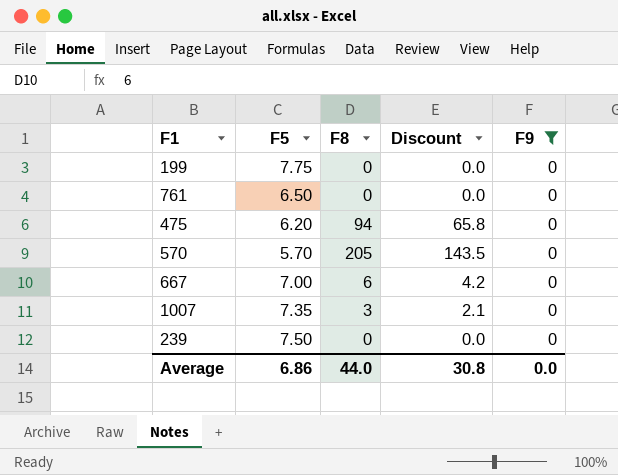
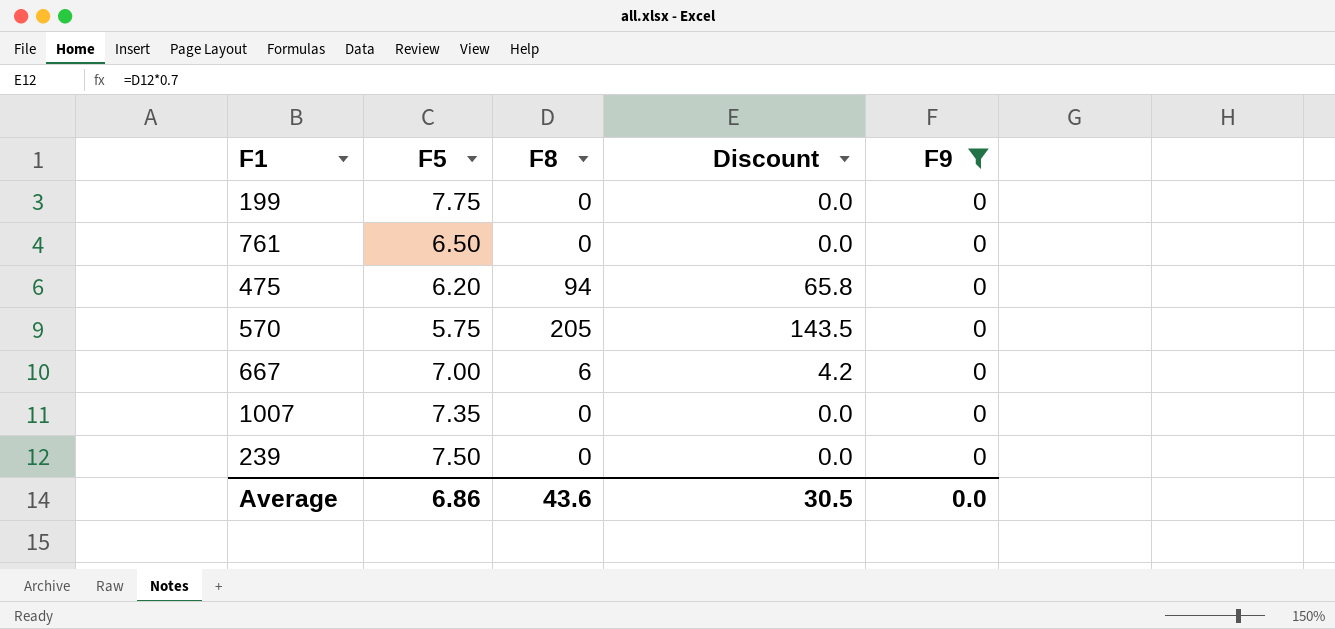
570 | F5: 5.70 -> 5.75
1007 | F8: 3 -> 0
1007 | Discount: 2.1 -> 0.0
Average | F8: 44.0 -> 43.6
Average | Discount: 30.8 -> 30.5

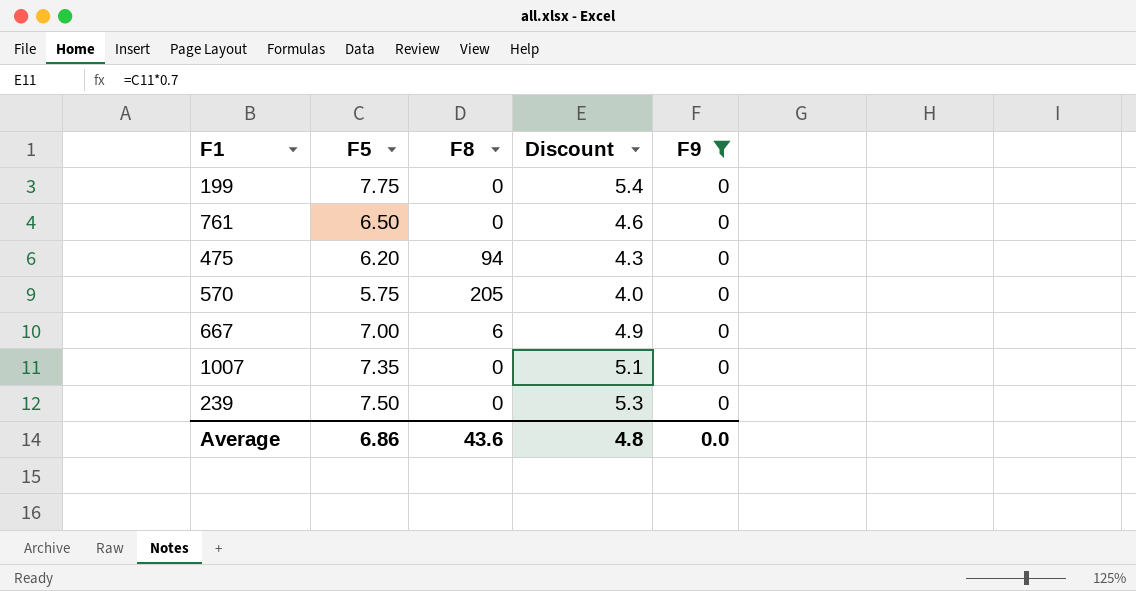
column Discount | formula: [F8] * 0.7 -> [F5] * 0.7
Average | Discount: 30.5 -> 4.8

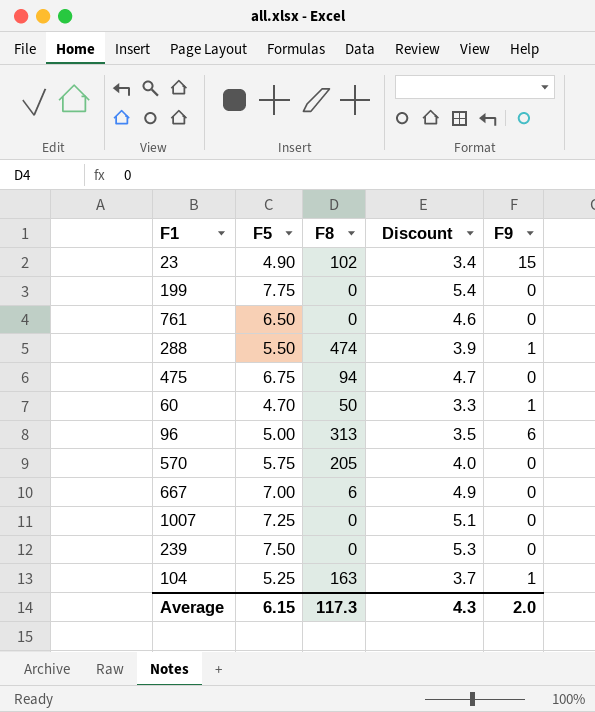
filter: F9 = 0 -> none
475 | F5: 6.20 -> 6.75
475 | Discount: 4.3 -> 4.7
1007 | F5: 7.35 -> 7.25
Average | F5: 6.86 -> 6.15
Average | F8: 43.6 -> 117.3
Average | Discount: 4.8 -> 4.3
Average | F9: 0.0 -> 2.0

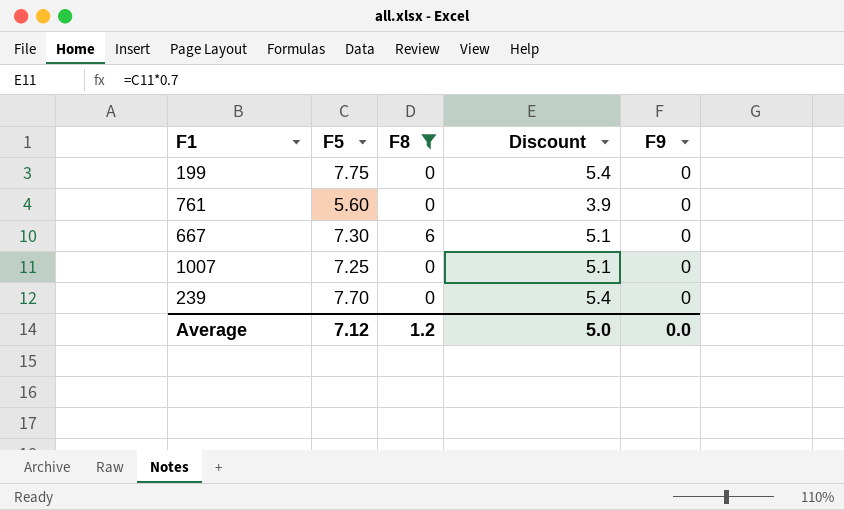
filter: none -> F8 <= 6
761 | F5: 6.50 -> 5.60
761 | Discount: 4.6 -> 3.9
667 | F5: 7.00 -> 7.30
667 | Discount: 4.9 -> 5.1
239 | F5: 7.50 -> 7.70
239 | Discount: 5.3 -> 5.4
Average | F5: 6.15 -> 7.12
Average | F8: 117.3 -> 1.2
Average | Discount: 4.3 -> 5.0
Average | F9: 2.0 -> 0.0

